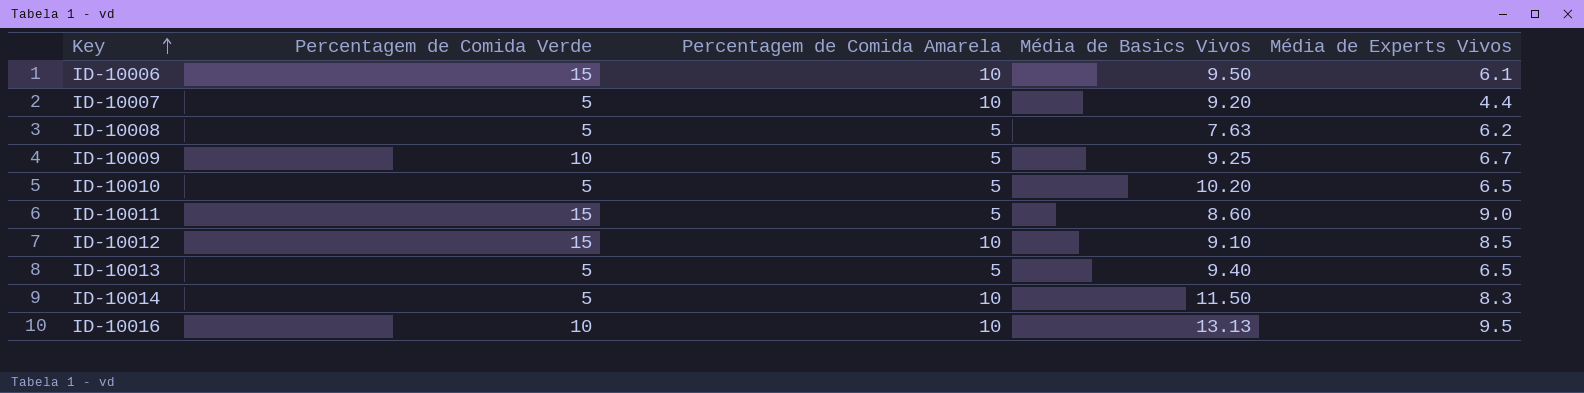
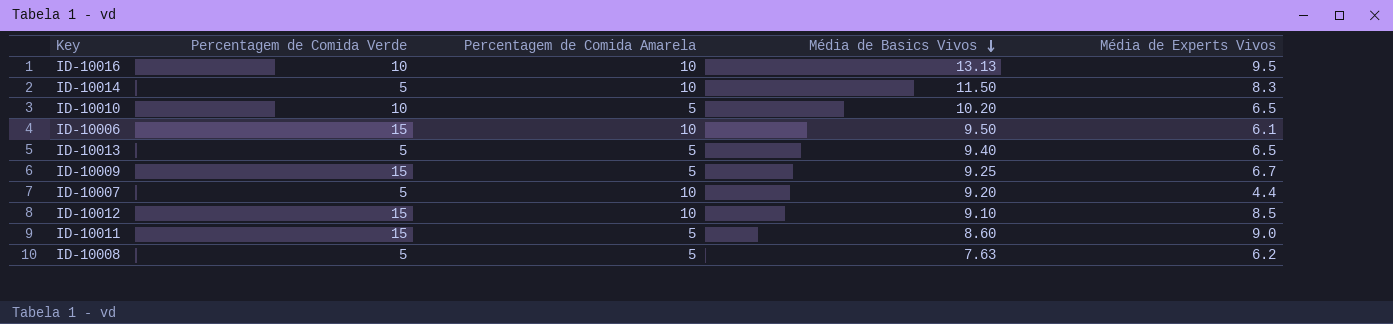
row order: Key ascending -> Média de Basics Vivos descending
ID-10010 | Percentagem de Comida Verde: 5 -> 10
ID-10009 | Percentagem de Comida Verde: 10 -> 15

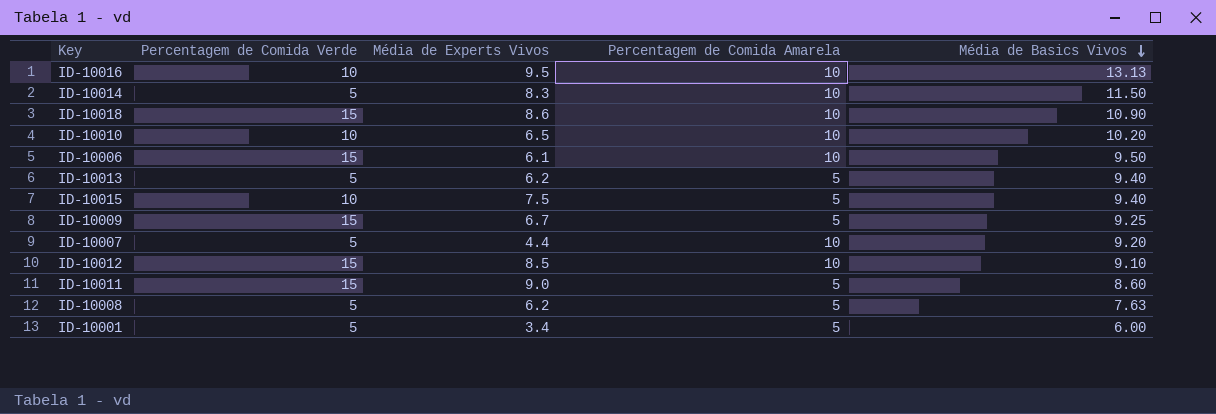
column Média de Experts Vivos | position: 5 -> 3
row ID-10018: none -> 15 | 8.6 | 10 | 10.90
ID-10010 | Percentagem de Comida Amarela: 5 -> 10
ID-10013 | Média de Experts Vivos: 6.5 -> 6.2
row ID-10015: none -> 10 | 7.5 | 5 | 9.40
row ID-10001: none -> 5 | 3.4 | 5 | 6.00

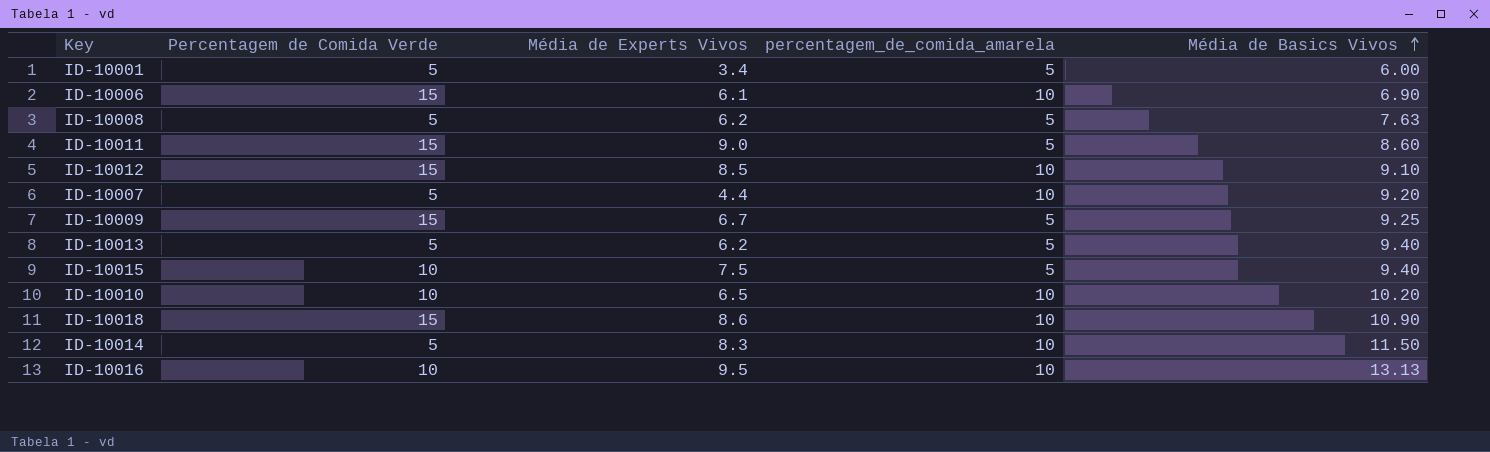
row order: Média de Basics Vivos descending -> Média de Basics Vivos ascending
column name: Percentagem de Comida Amarela -> percentagem_de_comida_amarela
ID-10006 | Média de Basics Vivos: 9.50 -> 6.90

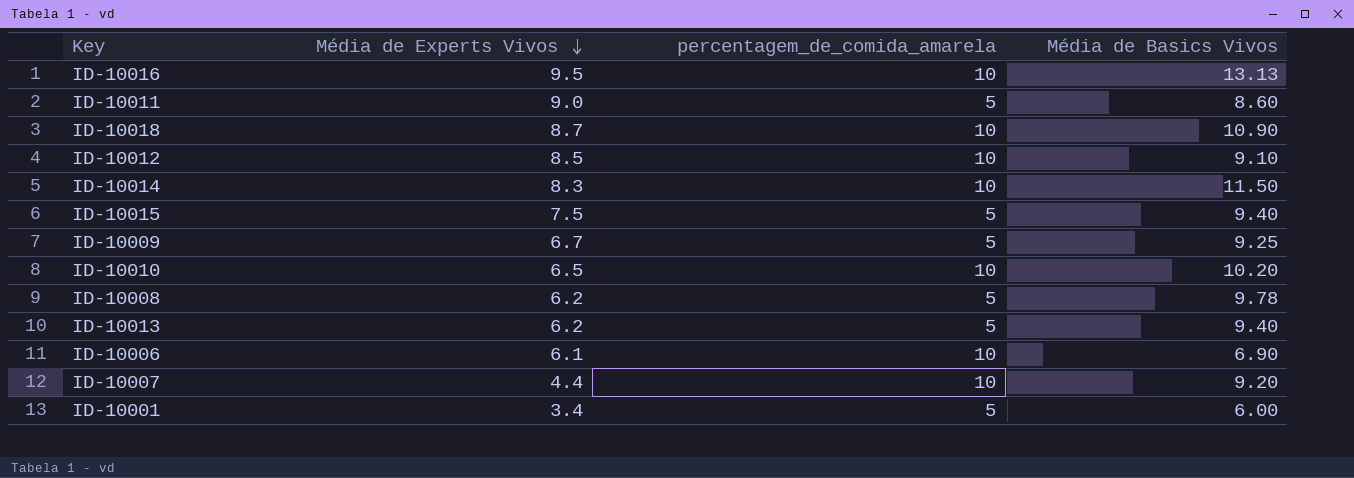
row order: Média de Basics Vivos ascending -> Média de Experts Vivos descending
column Percentagem de Comida Verde | position: 2 -> none
ID-10018 | Média de Experts Vivos: 8.6 -> 8.7
ID-10008 | Média de Basics Vivos: 7.63 -> 9.78

